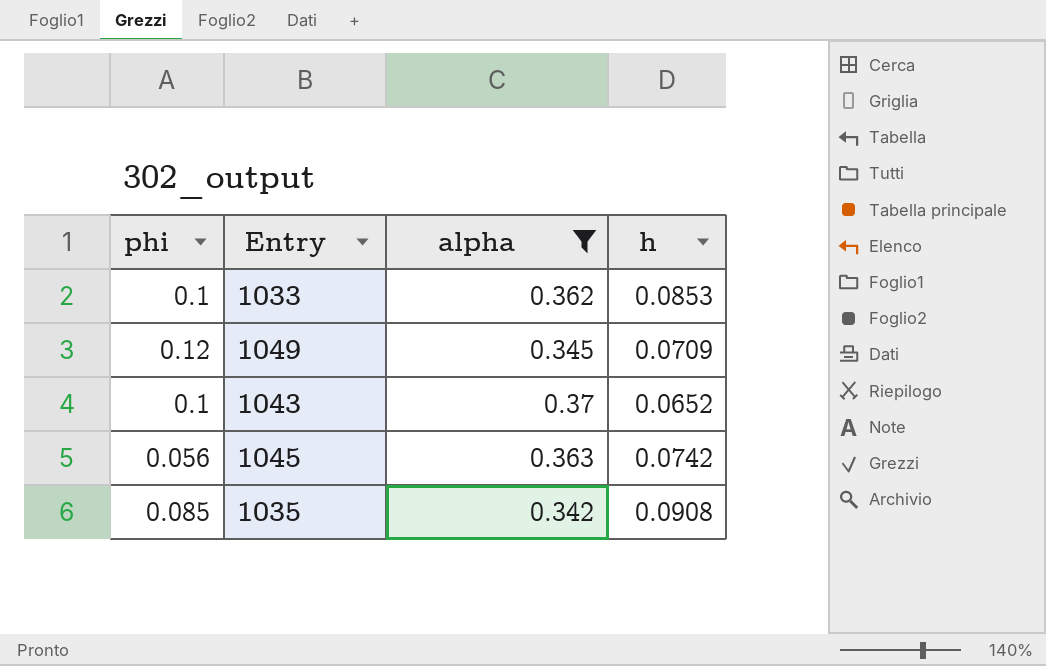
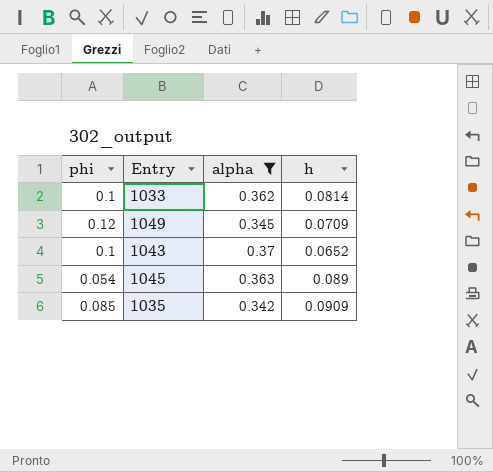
1033 | h: 0.0853 -> 0.0814
1045 | phi: 0.056 -> 0.054
1045 | h: 0.0742 -> 0.089
1035 | h: 0.0908 -> 0.0909

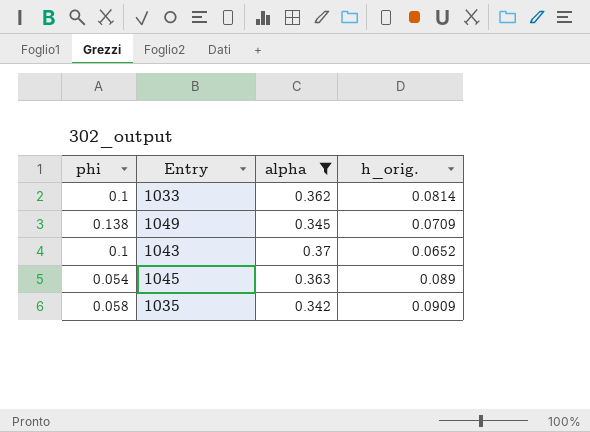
column name: h -> h_orig.
1049 | phi: 0.12 -> 0.138
1035 | phi: 0.085 -> 0.058

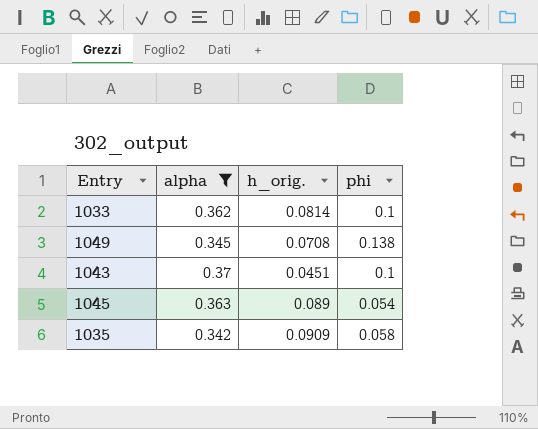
column phi | position: 1 -> 4
1049 | h_orig.: 0.0709 -> 0.0708
1043 | h_orig.: 0.0652 -> 0.0451

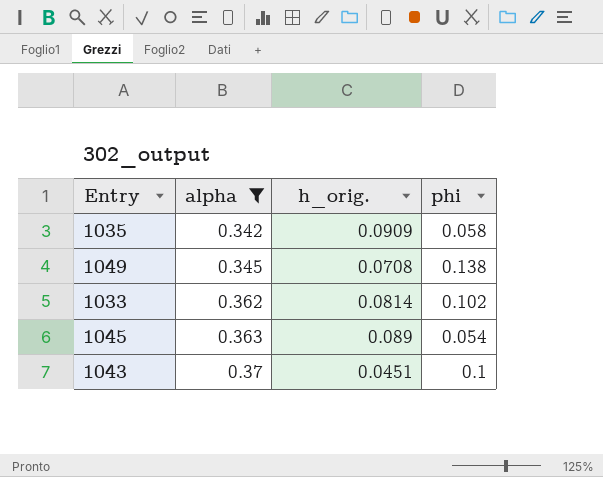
row order: none -> alpha ascending
1033 | phi: 0.1 -> 0.102

